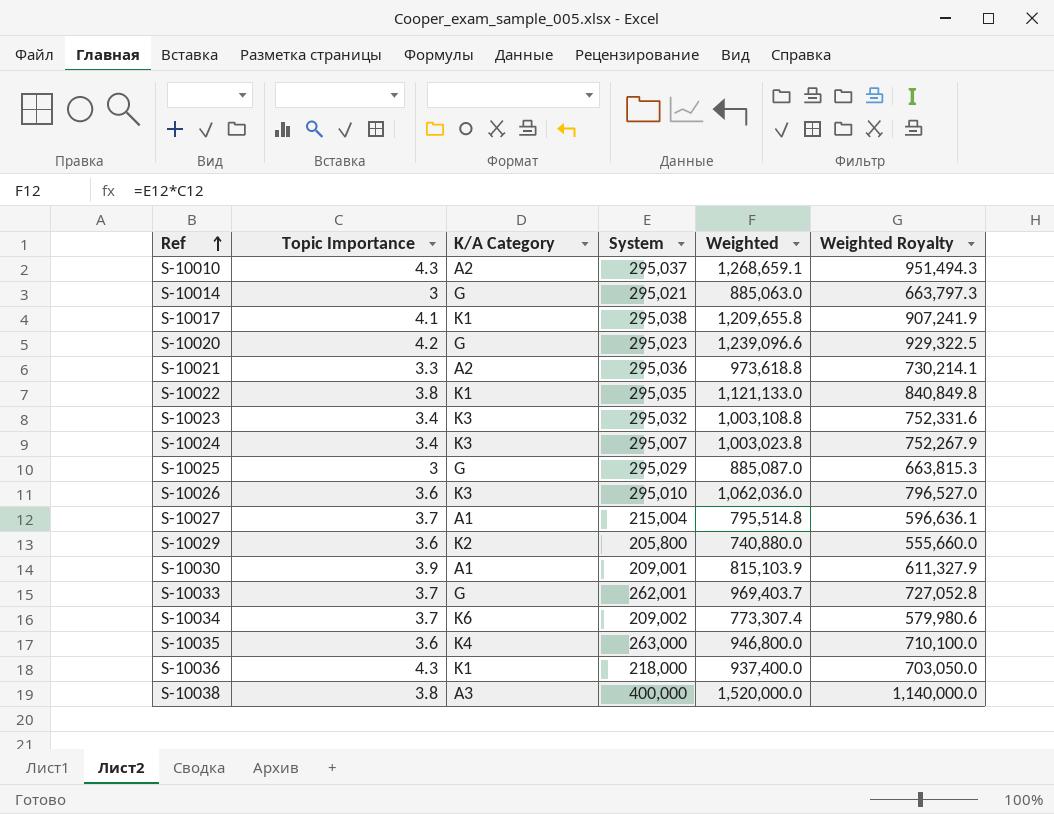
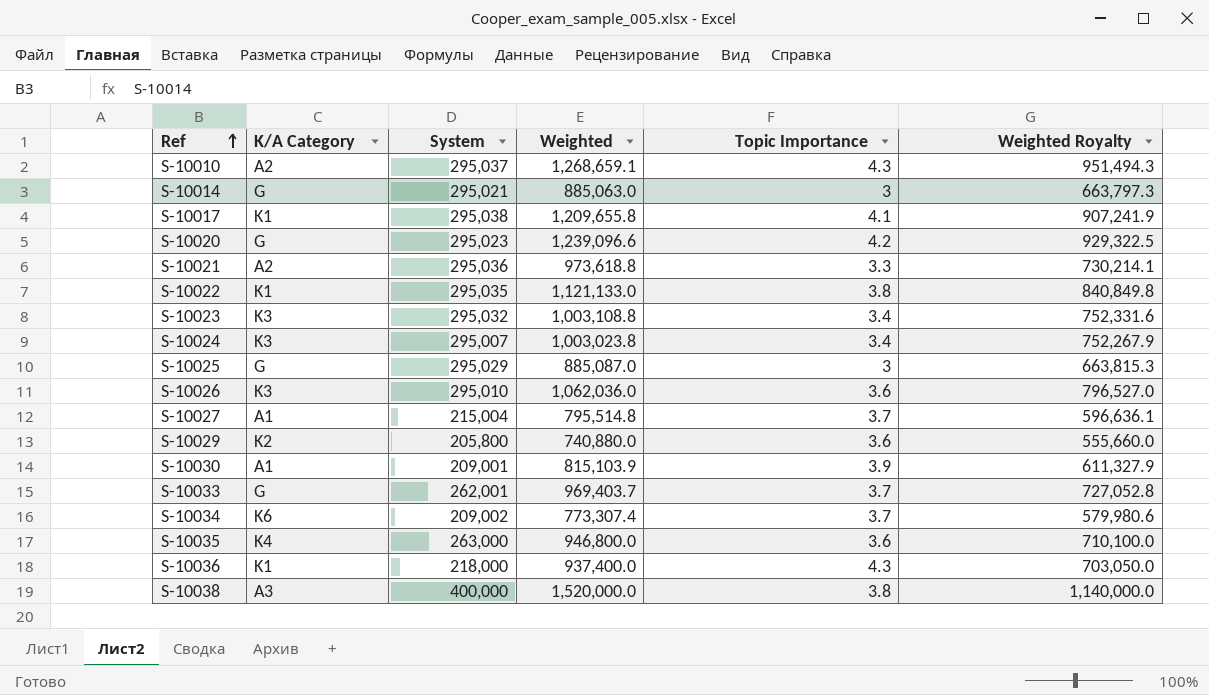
column Topic Importance | position: 2 -> 5

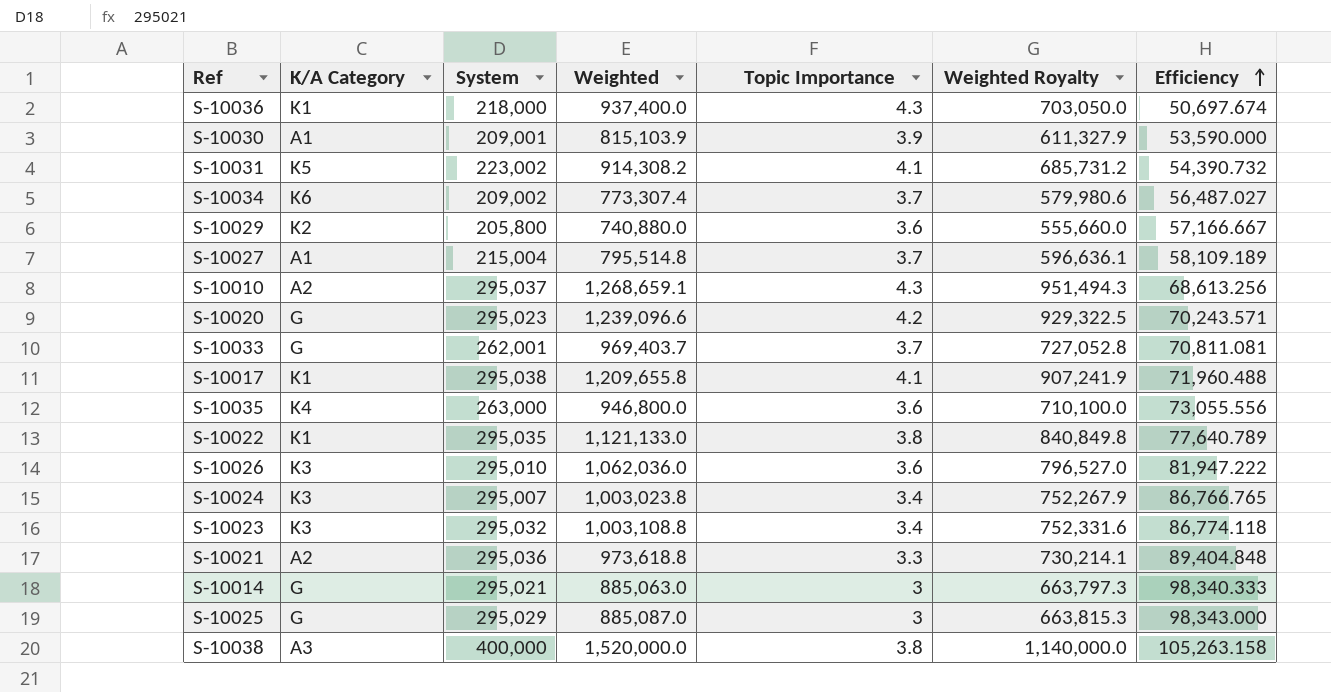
row order: Ref ascending -> Efficiency ascending
column Efficiency | formula: none -> [System] / [Topic Importance]
row S-10031: none -> K5 | 223,002 | 914,308.2 | 4.1 | 685,731.2 | 54,390.732

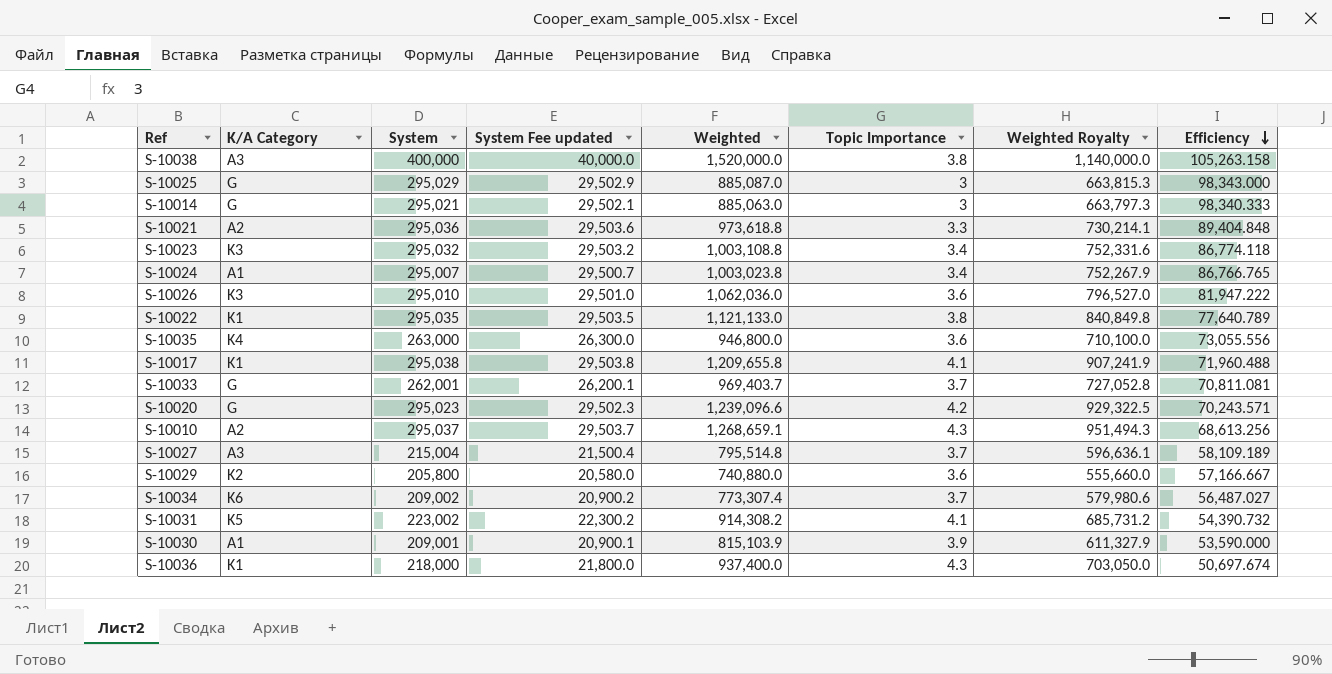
row order: Efficiency ascending -> Efficiency descending
column System Fee updated | formula: none -> [System] * 0.1
S-10024 | K/A Category: K3 -> A1
S-10027 | K/A Category: A1 -> A3

